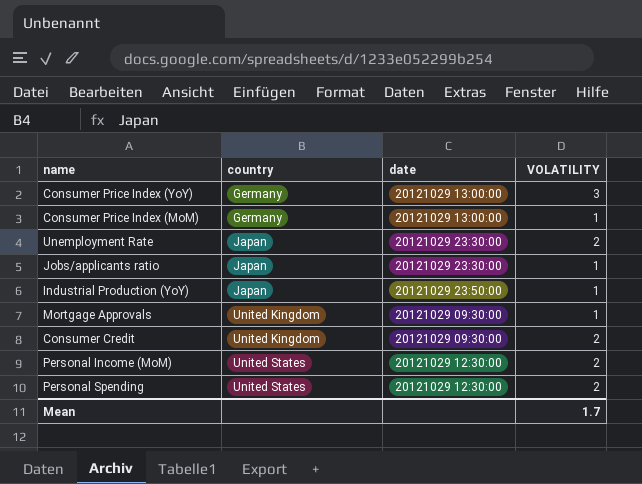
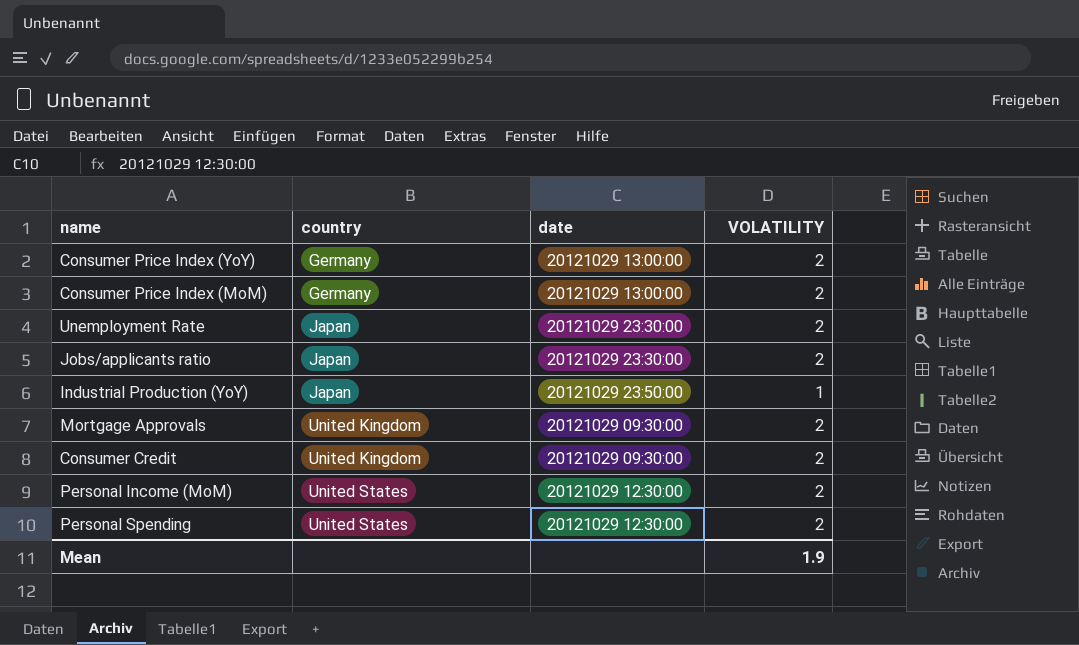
Consumer Price Index (YoY) | VOLATILITY: 3 -> 2
Consumer Price Index (MoM) | VOLATILITY: 1 -> 2
Jobs/applicants ratio | VOLATILITY: 1 -> 2
Mortgage Approvals | VOLATILITY: 1 -> 2
Mean | VOLATILITY: 1.7 -> 1.9

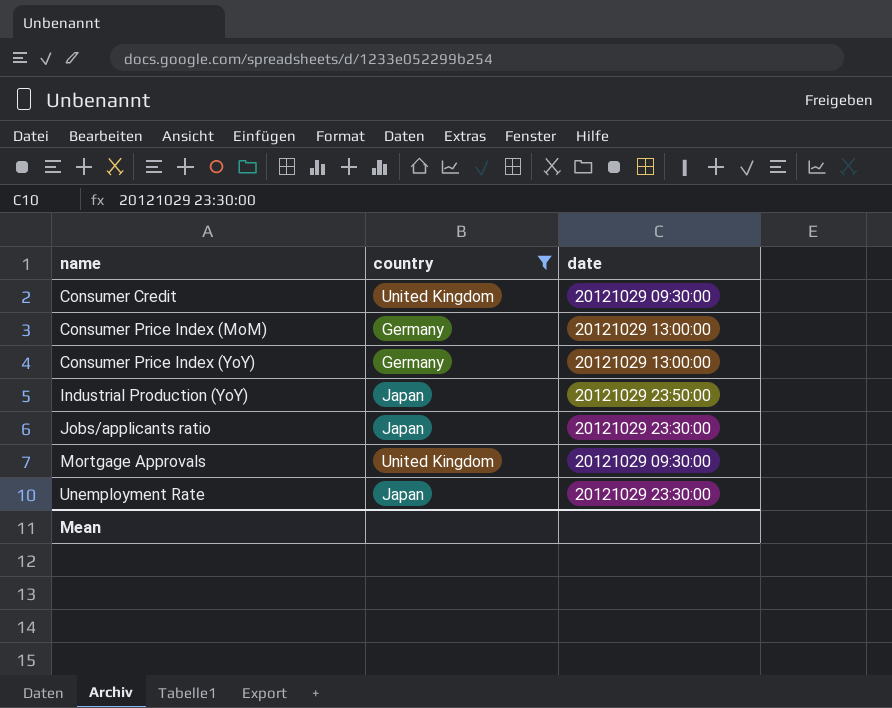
filter: none -> country != United States
row order: country ascending -> name ascending
column VOLATILITY | position: 4 -> none

